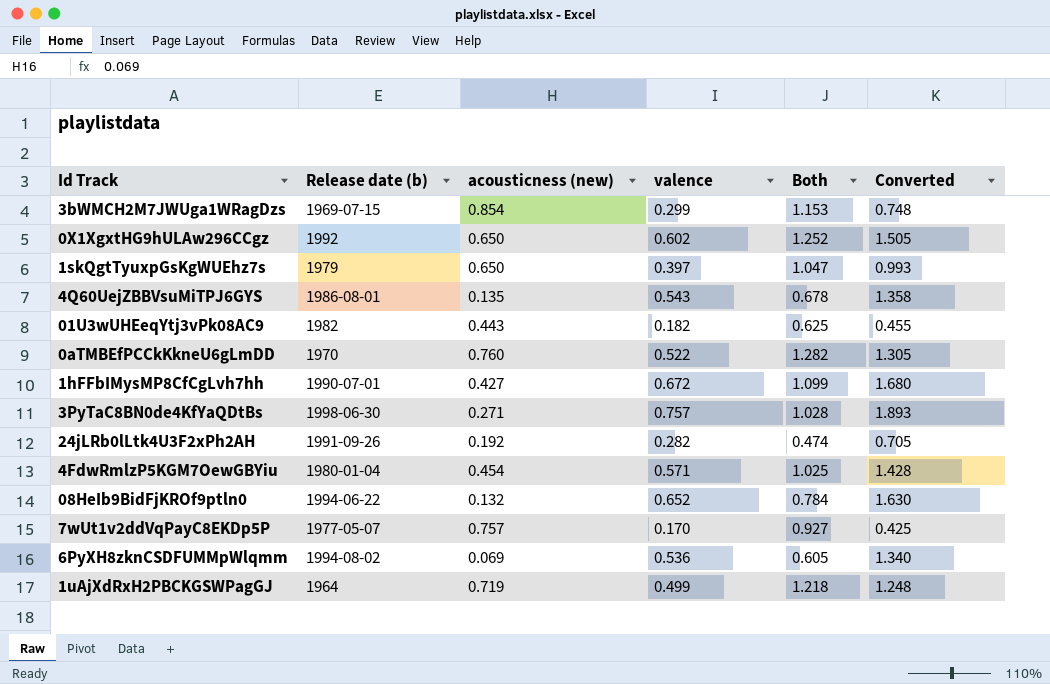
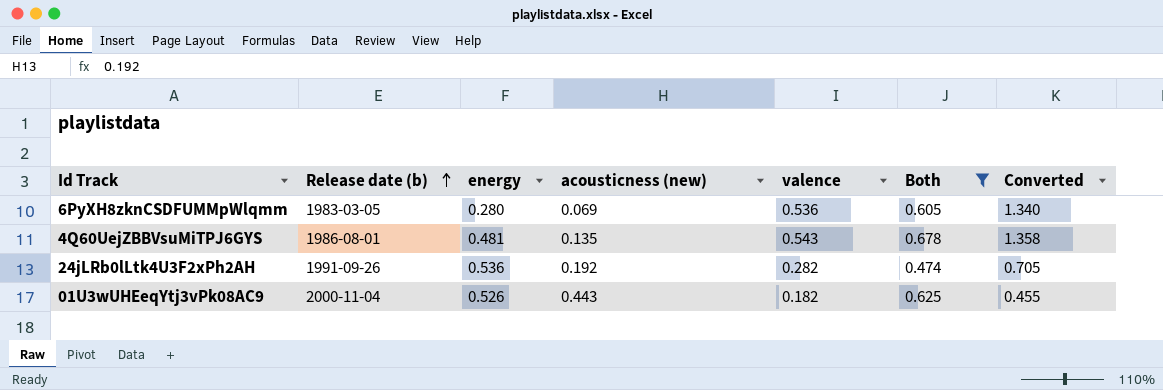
filter: none -> Both <= 0.678
row order: none -> Release date (b) ascending
column energy | position: none -> 3
6PyXH8zknCSDFUMMpWlqmm | Release date (b): 1994-08-02 -> 1983-03-05
01U3wUHEeqYtj3vPk08AC9 | Release date (b): 1982 -> 2000-11-04

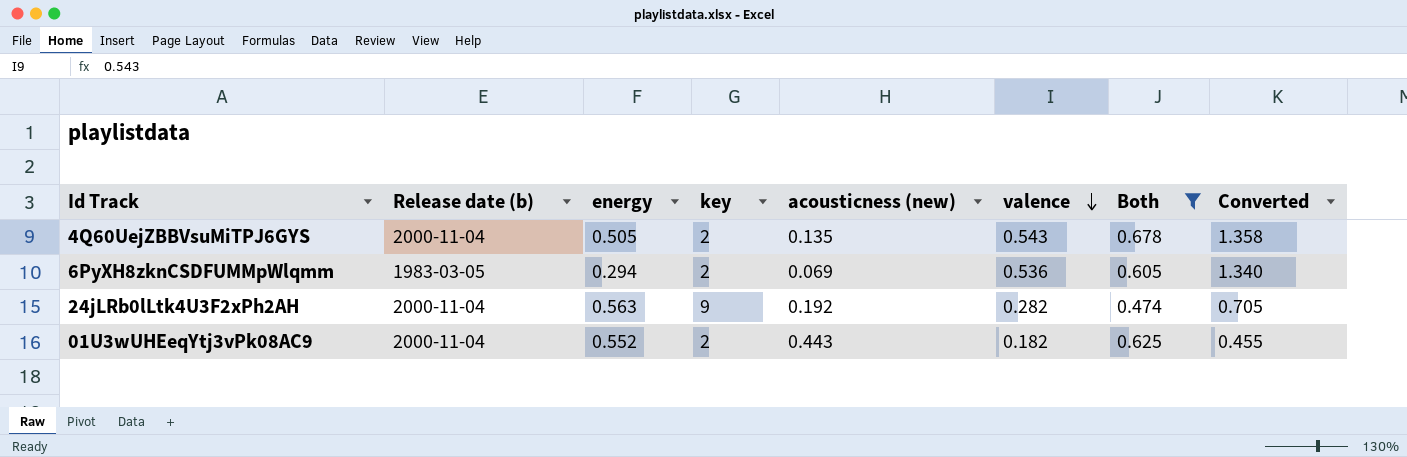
row order: Release date (b) ascending -> valence descending
column key | position: none -> 4
4Q60UejZBBVsuMiTPJ6GYS | Release date (b): 1986-08-01 -> 2000-11-04
4Q60UejZBBVsuMiTPJ6GYS | energy: 0.481 -> 0.505
6PyXH8zknCSDFUMMpWlqmm | energy: 0.280 -> 0.294
24jLRb0lLtk4U3F2xPh2AH | Release date (b): 1991-09-26 -> 2000-11-04
24jLRb0lLtk4U3F2xPh2AH | energy: 0.536 -> 0.563
01U3wUHEeqYtj3vPk08AC9 | energy: 0.526 -> 0.552

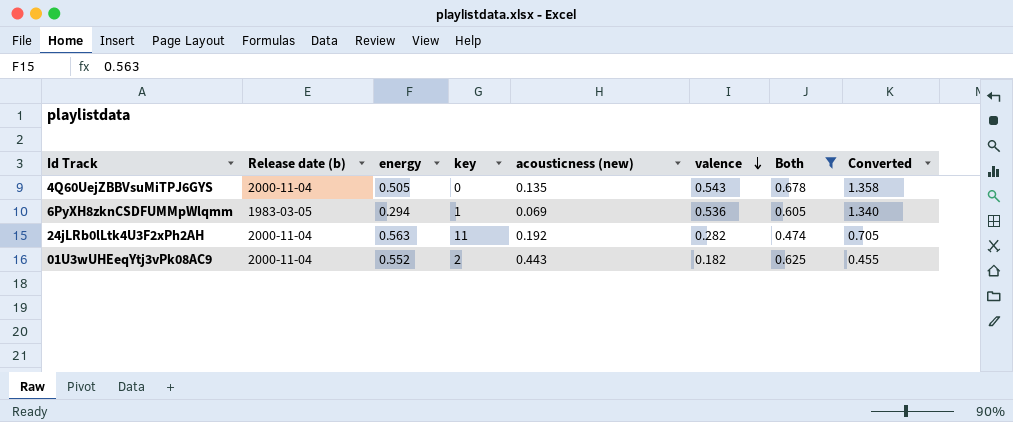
4Q60UejZBBVsuMiTPJ6GYS | key: 2 -> 0
6PyXH8zknCSDFUMMpWlqmm | key: 2 -> 1
24jLRb0lLtk4U3F2xPh2AH | key: 9 -> 11

